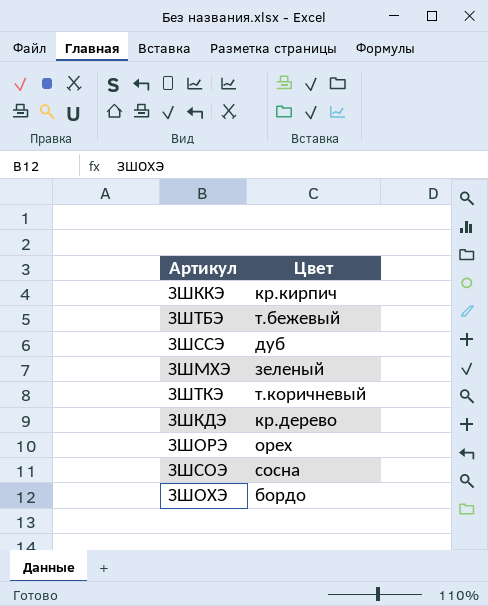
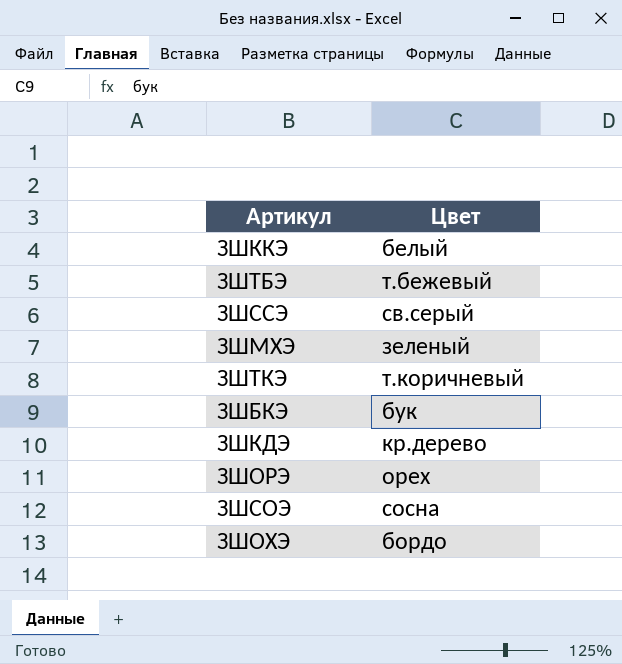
ЗШККЭ | Цвет: кр.кирпич -> белый
ЗШССЭ | Цвет: дуб -> св.серый
row ЗШБКЭ: none -> бук

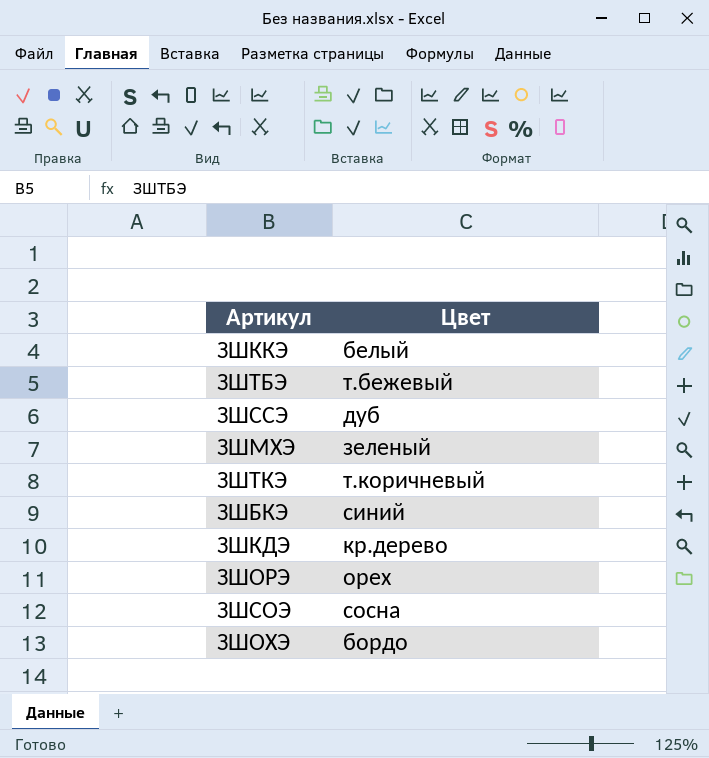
ЗШССЭ | Цвет: св.серый -> дуб
ЗШБКЭ | Цвет: бук -> синий

